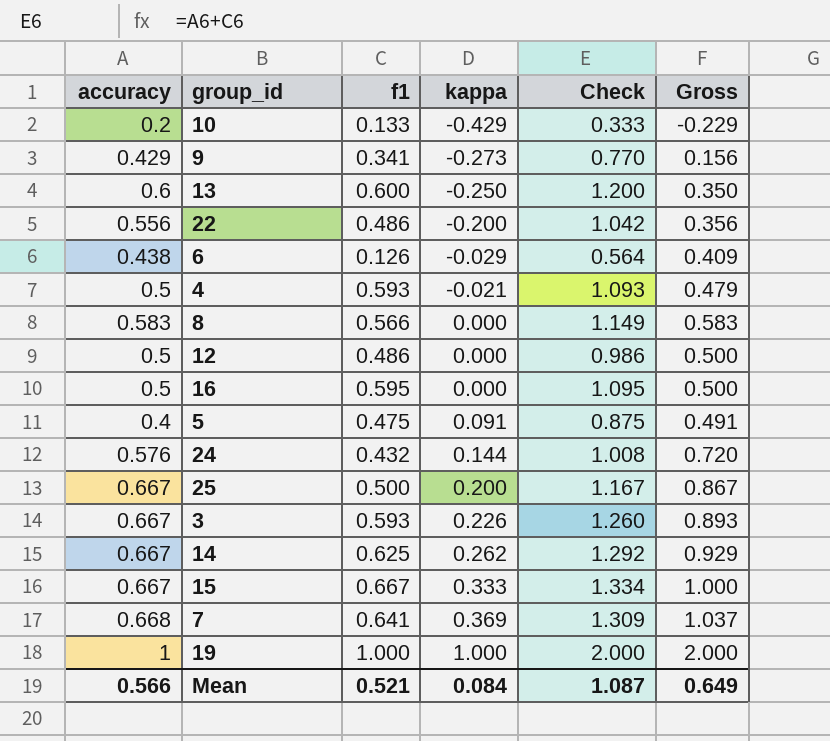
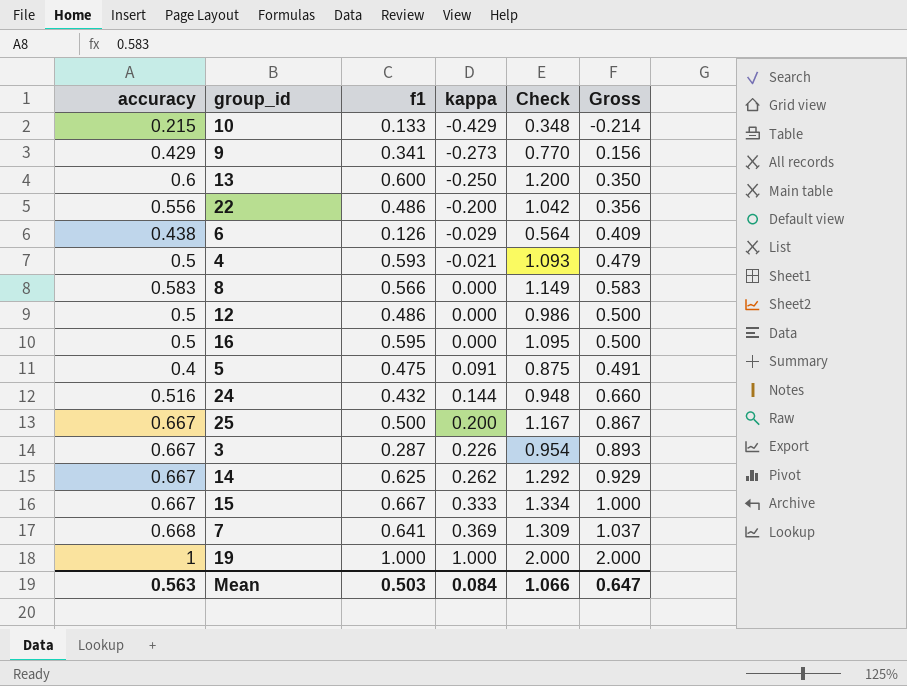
10 | accuracy: 0.2 -> 0.215
10 | Check: 0.333 -> 0.348
10 | Gross: -0.229 -> -0.214
24 | accuracy: 0.576 -> 0.516
24 | Check: 1.008 -> 0.948
24 | Gross: 0.720 -> 0.660
3 | f1: 0.593 -> 0.287
3 | Check: 1.260 -> 0.954
Mean | accuracy: 0.566 -> 0.563
Mean | f1: 0.521 -> 0.503
Mean | Check: 1.087 -> 1.066
Mean | Gross: 0.649 -> 0.647

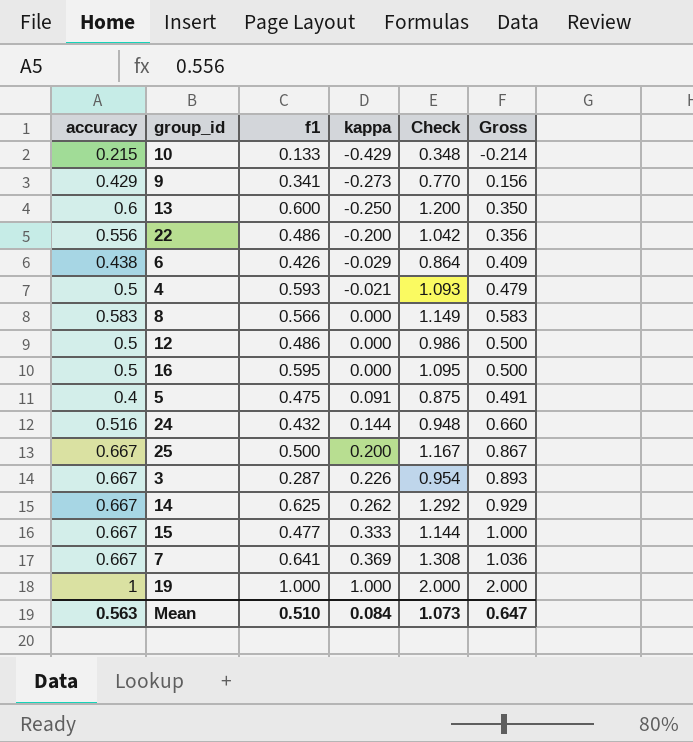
6 | f1: 0.126 -> 0.426
6 | Check: 0.564 -> 0.864
15 | f1: 0.667 -> 0.477
15 | Check: 1.334 -> 1.144
7 | accuracy: 0.668 -> 0.667
7 | Check: 1.309 -> 1.308
7 | Gross: 1.037 -> 1.036
Mean | f1: 0.503 -> 0.510
Mean | Check: 1.066 -> 1.073

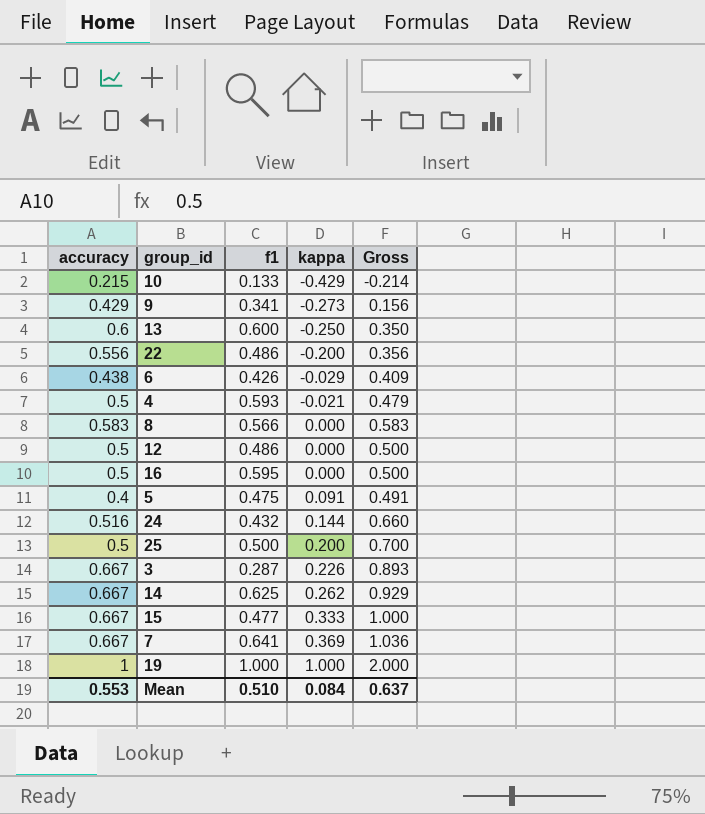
column Check | formula: [accuracy] + [f1] -> none
25 | accuracy: 0.667 -> 0.5
25 | Gross: 0.867 -> 0.700
Mean | accuracy: 0.563 -> 0.553
Mean | Gross: 0.647 -> 0.637

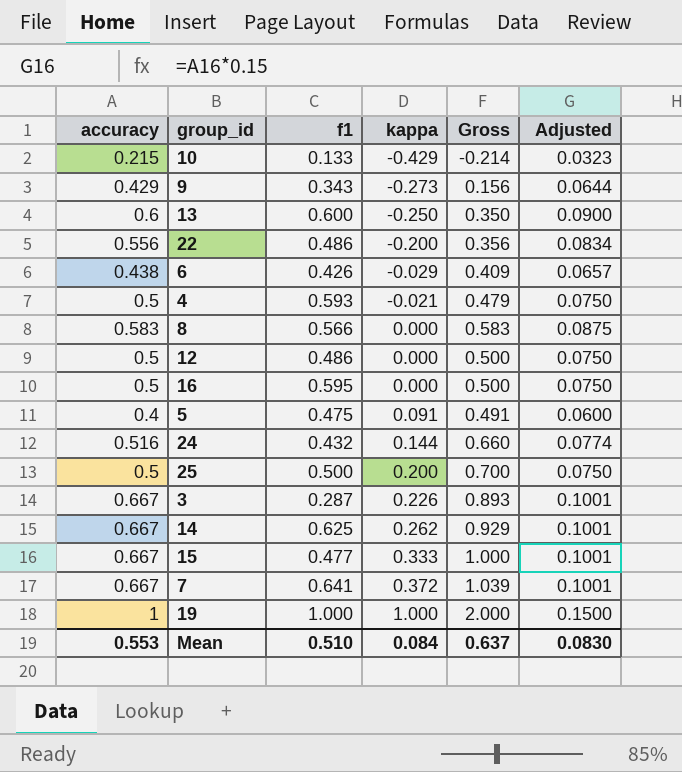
column Adjusted | formula: none -> [accuracy] * 0.15
9 | f1: 0.341 -> 0.343
7 | kappa: 0.369 -> 0.372
7 | Gross: 1.036 -> 1.039

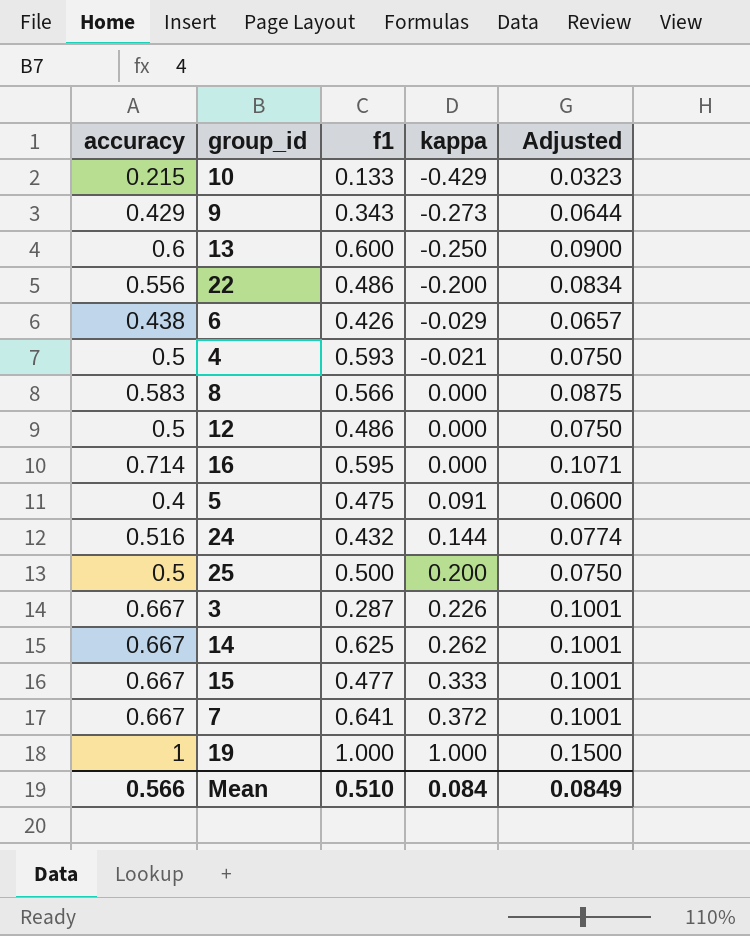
column Gross | formula: [accuracy] + [kappa] -> none
16 | accuracy: 0.5 -> 0.714
16 | Adjusted: 0.0750 -> 0.1071
Mean | accuracy: 0.553 -> 0.566
Mean | Adjusted: 0.0830 -> 0.0849

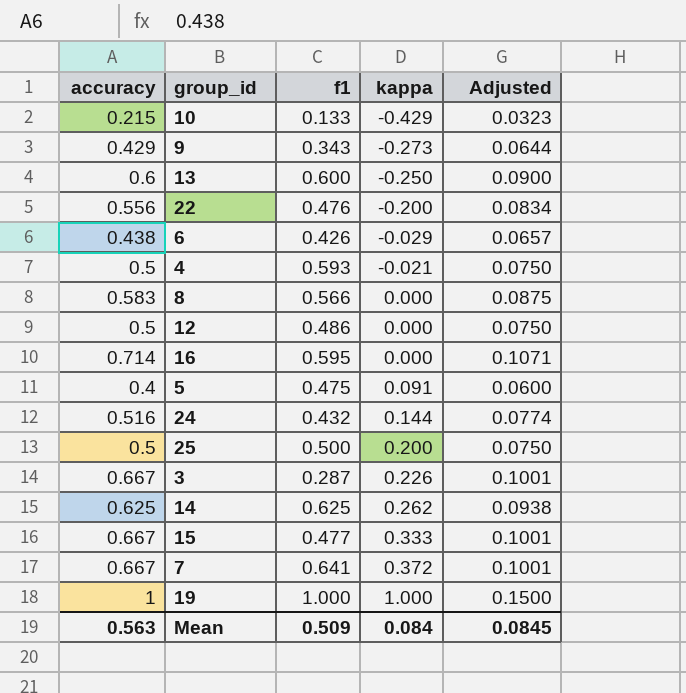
22 | f1: 0.486 -> 0.476
14 | accuracy: 0.667 -> 0.625
14 | Adjusted: 0.1001 -> 0.0938
Mean | accuracy: 0.566 -> 0.563
Mean | f1: 0.510 -> 0.509
Mean | Adjusted: 0.0849 -> 0.0845

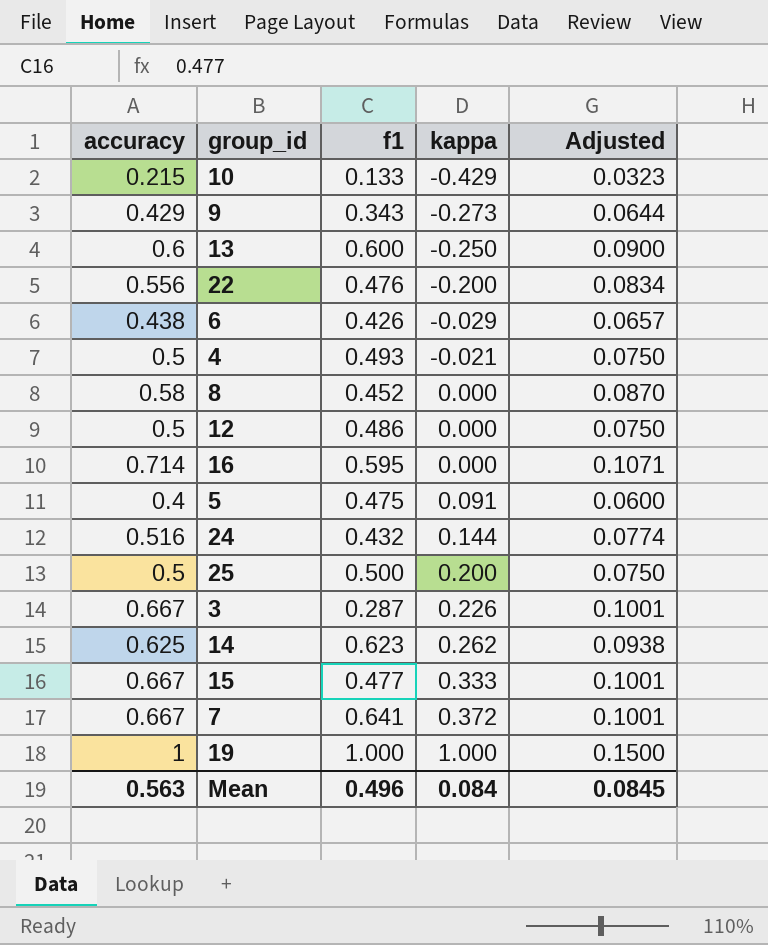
4 | f1: 0.593 -> 0.493
8 | accuracy: 0.583 -> 0.58
8 | f1: 0.566 -> 0.452
8 | Adjusted: 0.0875 -> 0.0870
14 | f1: 0.625 -> 0.623
Mean | f1: 0.509 -> 0.496

